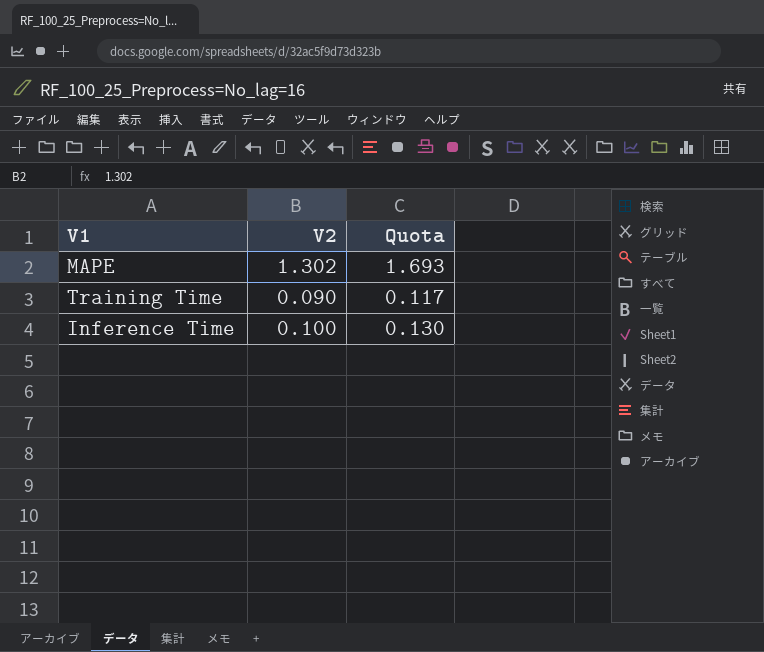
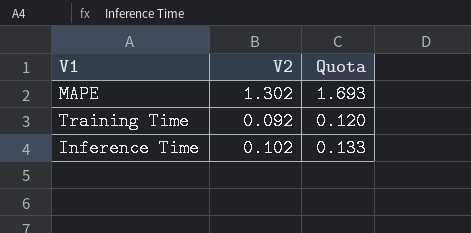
Training Time | V2: 0.090 -> 0.092
Training Time | Quota: 0.117 -> 0.120
Inference Time | V2: 0.100 -> 0.102
Inference Time | Quota: 0.130 -> 0.133

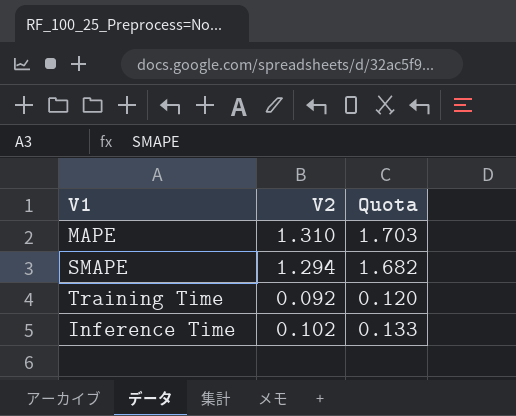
MAPE | V2: 1.302 -> 1.310
MAPE | Quota: 1.693 -> 1.703
row SMAPE: none -> 1.294 | 1.682

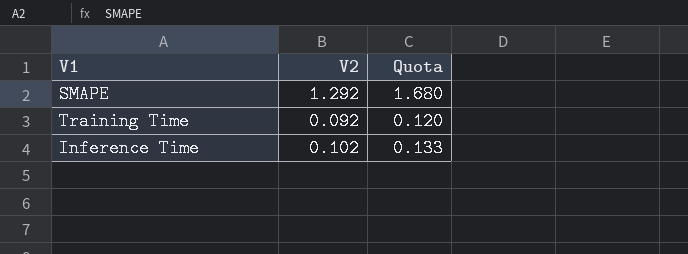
row MAPE: 1.310 | 1.703 -> none
SMAPE | V2: 1.294 -> 1.292
SMAPE | Quota: 1.682 -> 1.680

